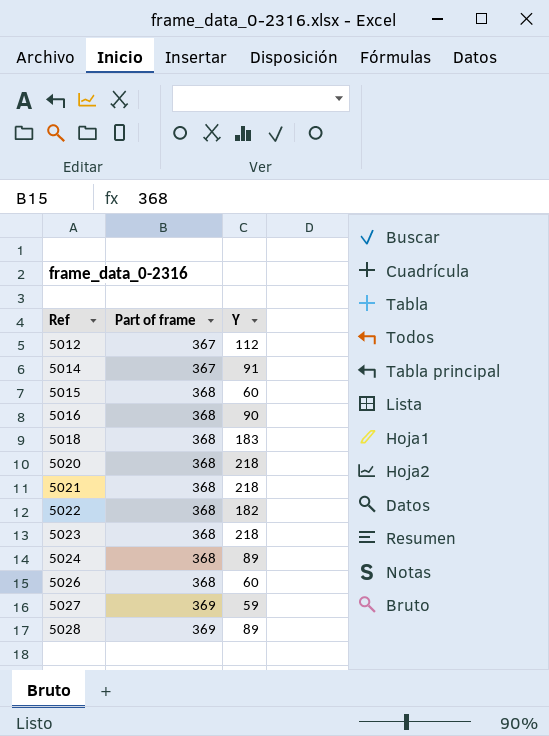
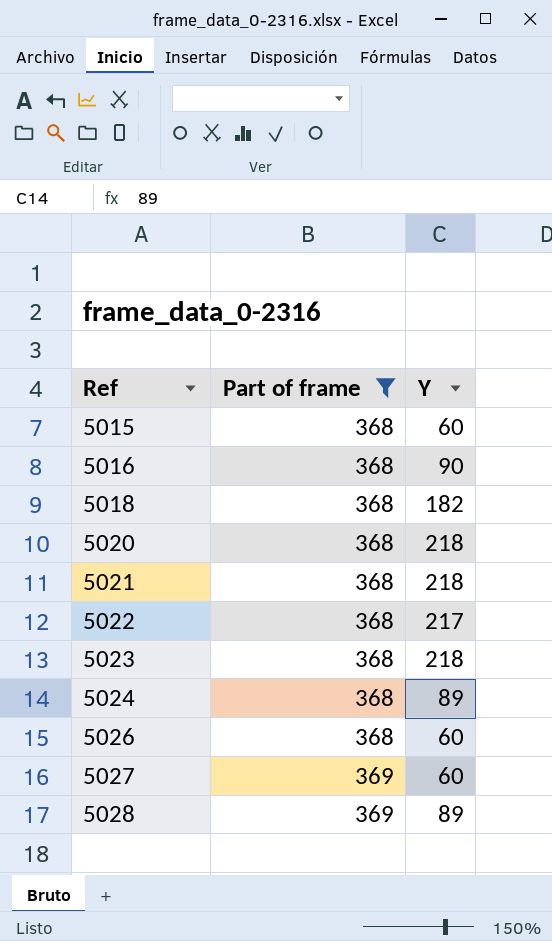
filter: none -> Part of frame != 367
5018 | Y: 183 -> 182
5022 | Y: 182 -> 217
5027 | Y: 59 -> 60

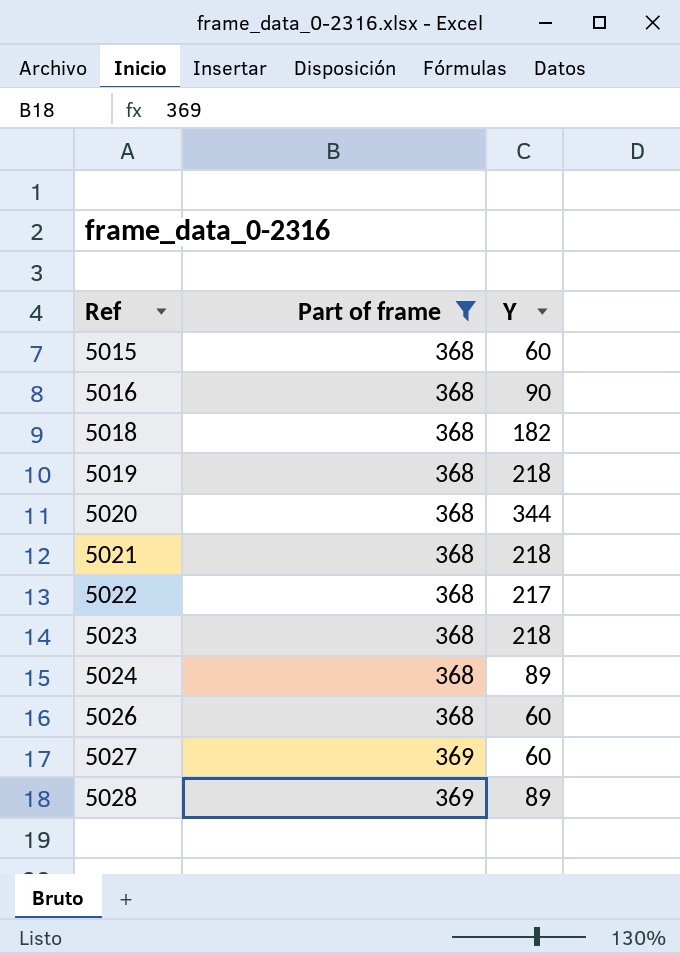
row 5019: none -> 368 | 218
5020 | Y: 218 -> 344

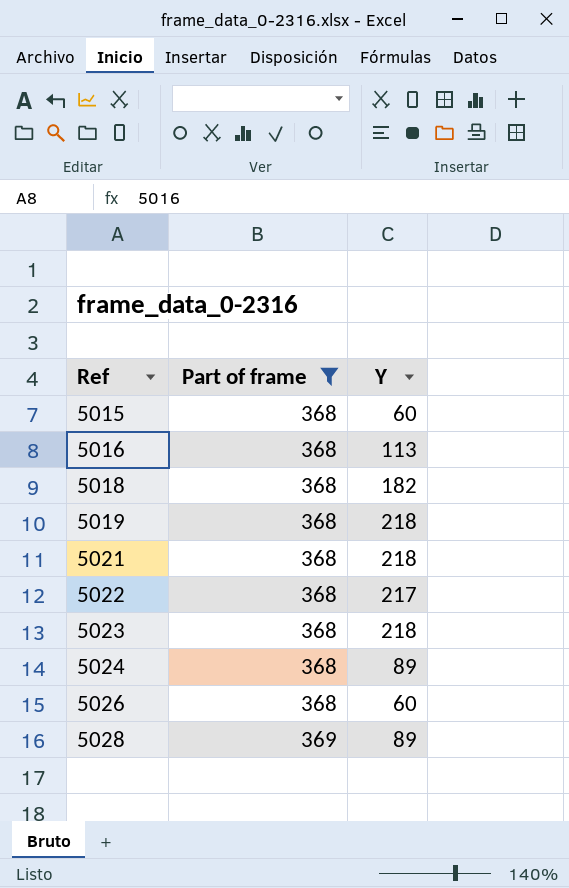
row 5020: 368 | 344 -> none
row 5027: 369 | 60 -> none
5016 | Y: 90 -> 113

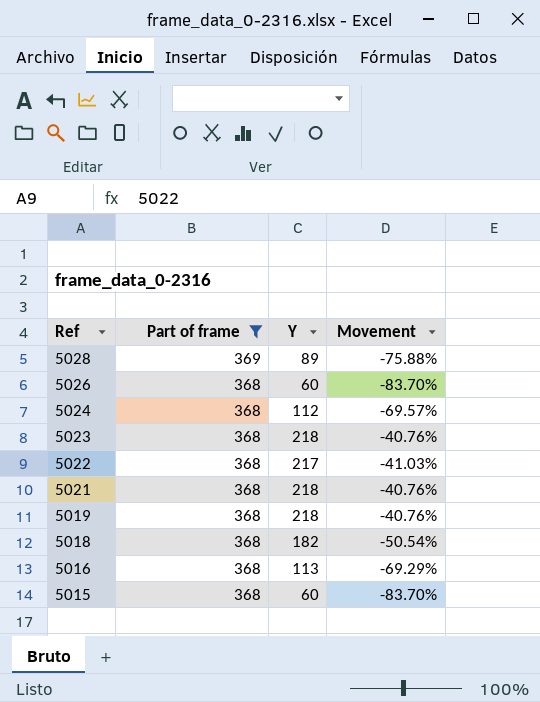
row order: Ref ascending -> Ref descending
column Movement | formula: none -> ([Y] - [Part of frame]) / [Part of frame]
5024 | Y: 89 -> 112

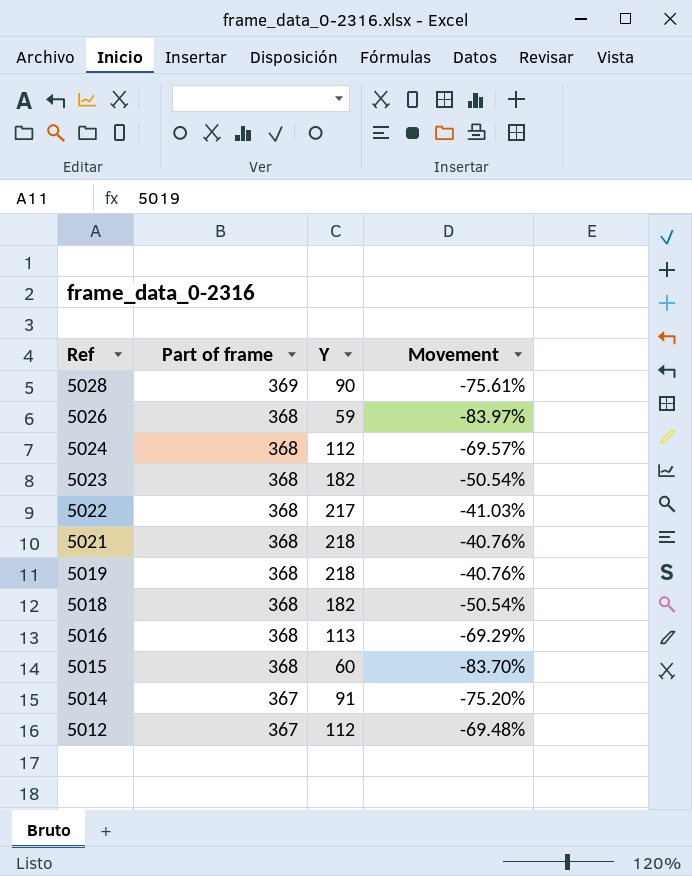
filter: Part of frame != 367 -> none
5028 | Y: 89 -> 90
5028 | Movement: -75.88% -> -75.61%
5026 | Y: 60 -> 59
5026 | Movement: -83.70% -> -83.97%
5023 | Y: 218 -> 182
5023 | Movement: -40.76% -> -50.54%

